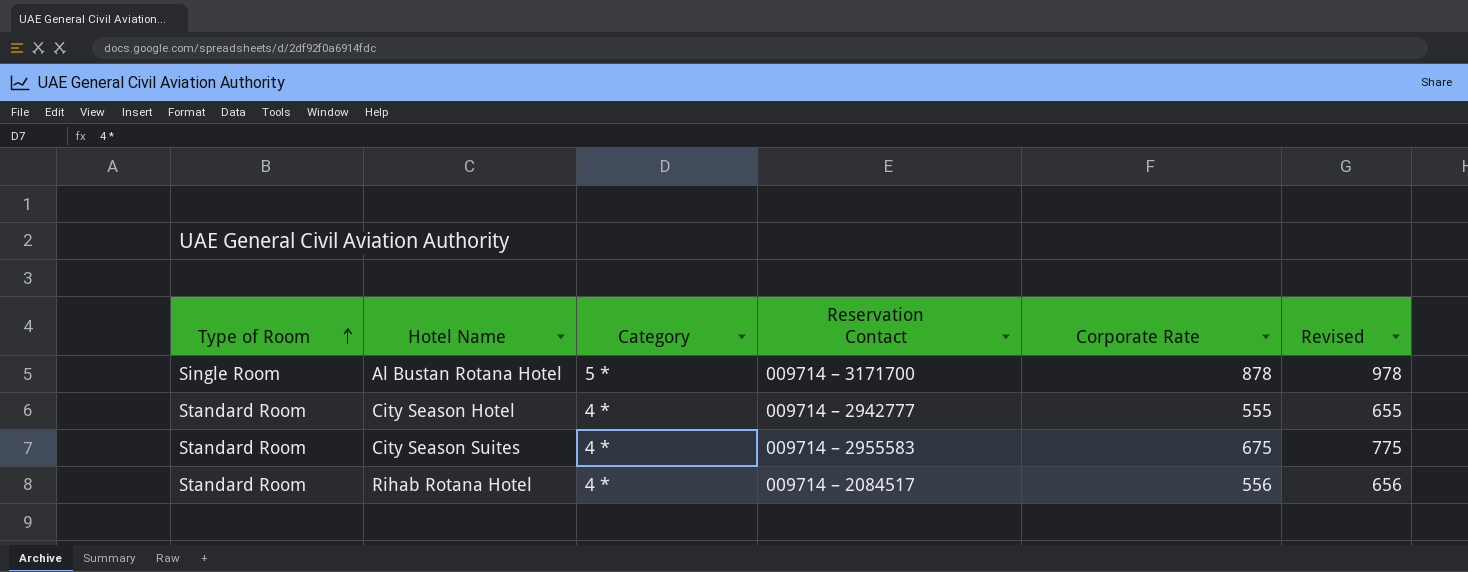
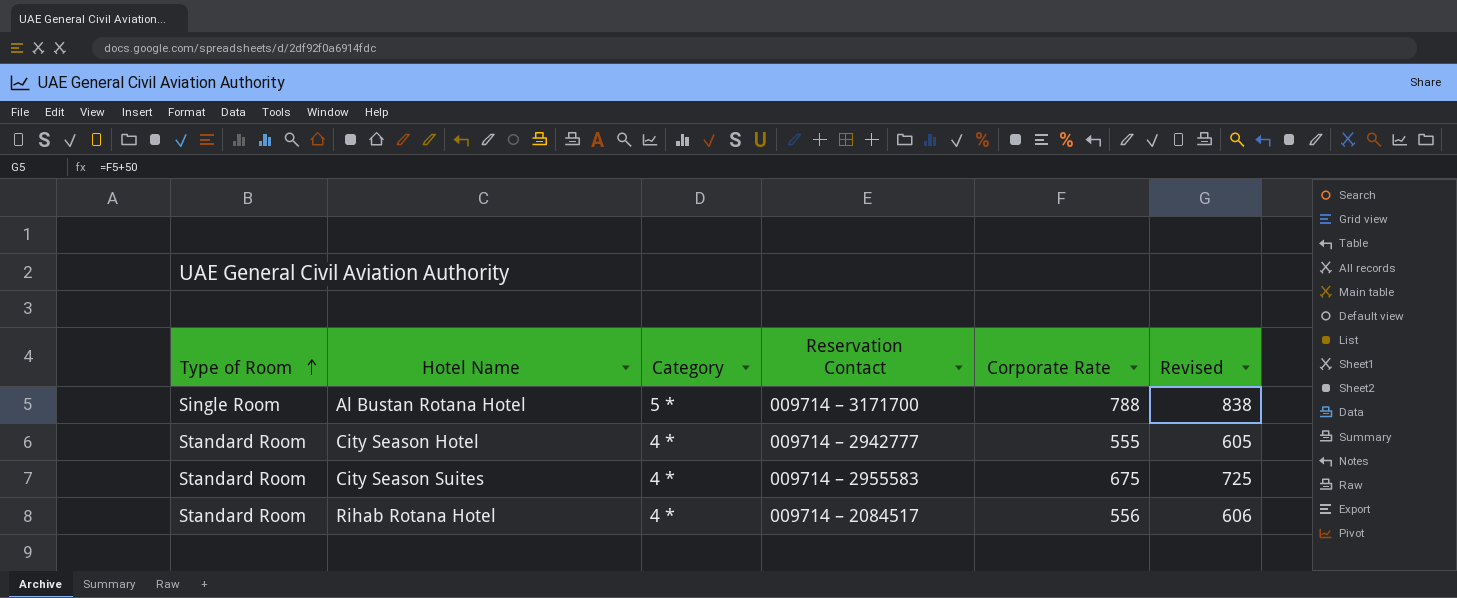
column Revised | formula: [Corporate Rate] + 100 -> [Corporate Rate] + 50
Al Bustan Rotana Hotel | Corporate Rate: 878 -> 788

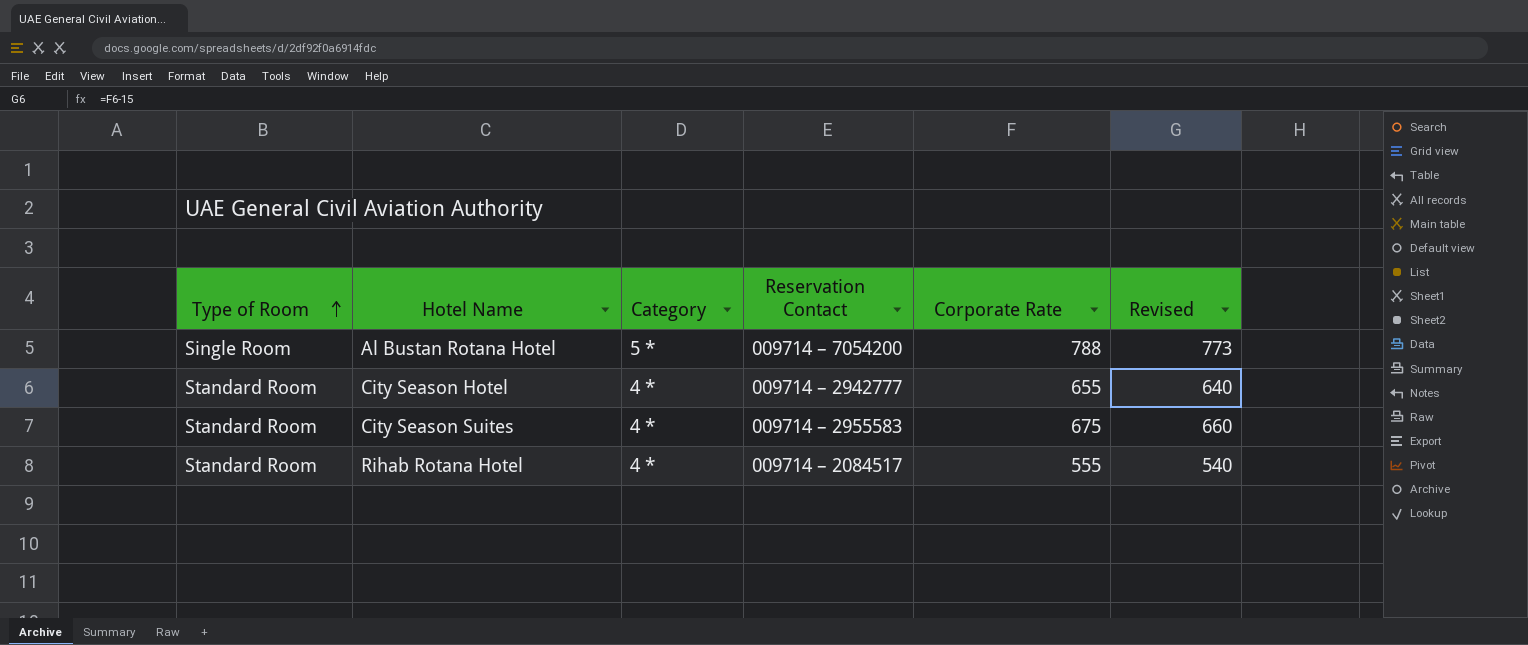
column Revised | formula: [Corporate Rate] + 50 -> [Corporate Rate] - 15
Al Bustan Rotana Hotel | Reservation Contact: 009714 – 3171700 -> 009714 – 7054200
City Season Hotel | Corporate Rate: 555 -> 655
Rihab Rotana Hotel | Corporate Rate: 556 -> 555

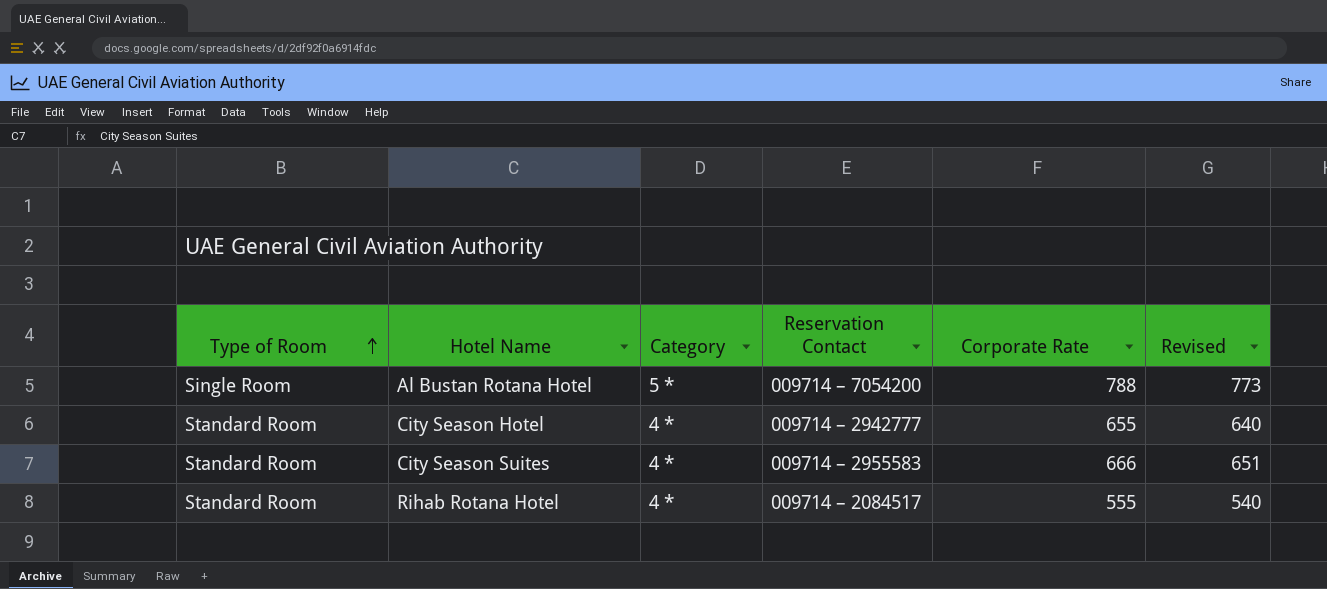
City Season Suites | Corporate Rate: 675 -> 666
City Season Suites | Revised: 660 -> 651

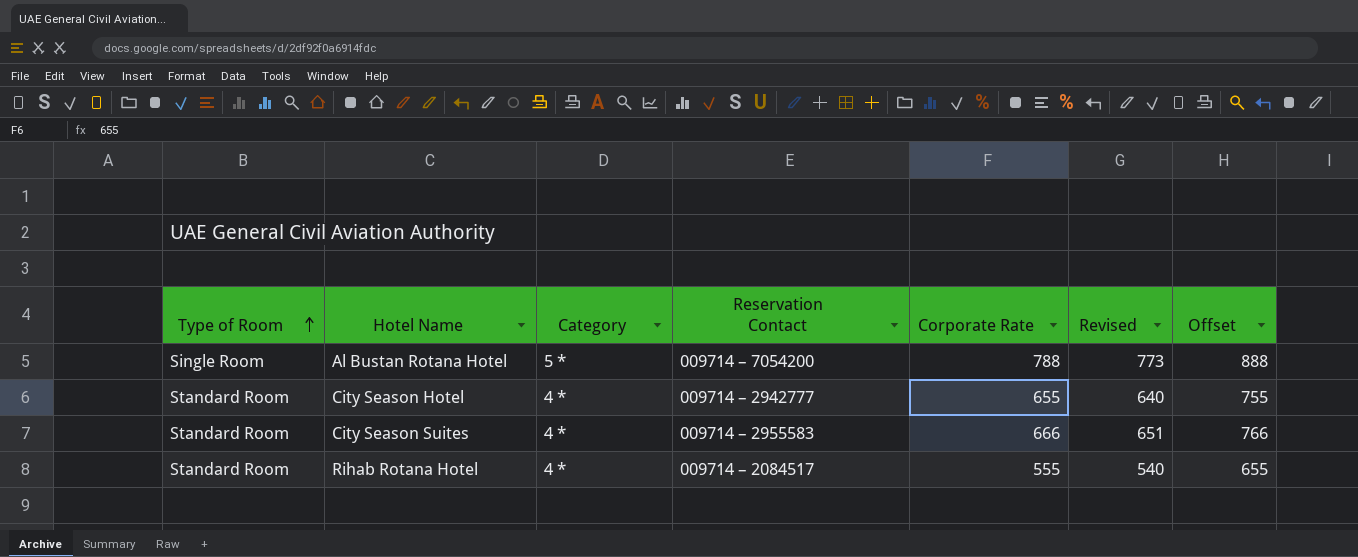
column Offset | formula: none -> [Corporate Rate] + 100

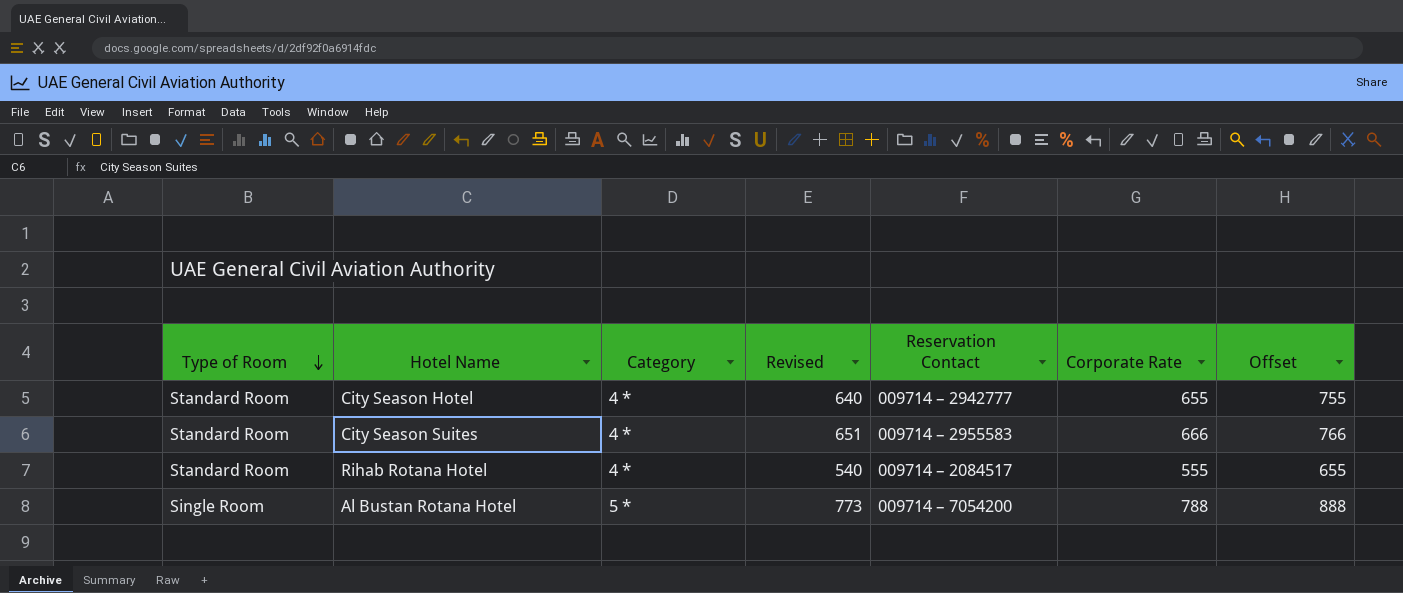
row order: Type of Room ascending -> Type of Room descending
column Revised | position: 6 -> 4

